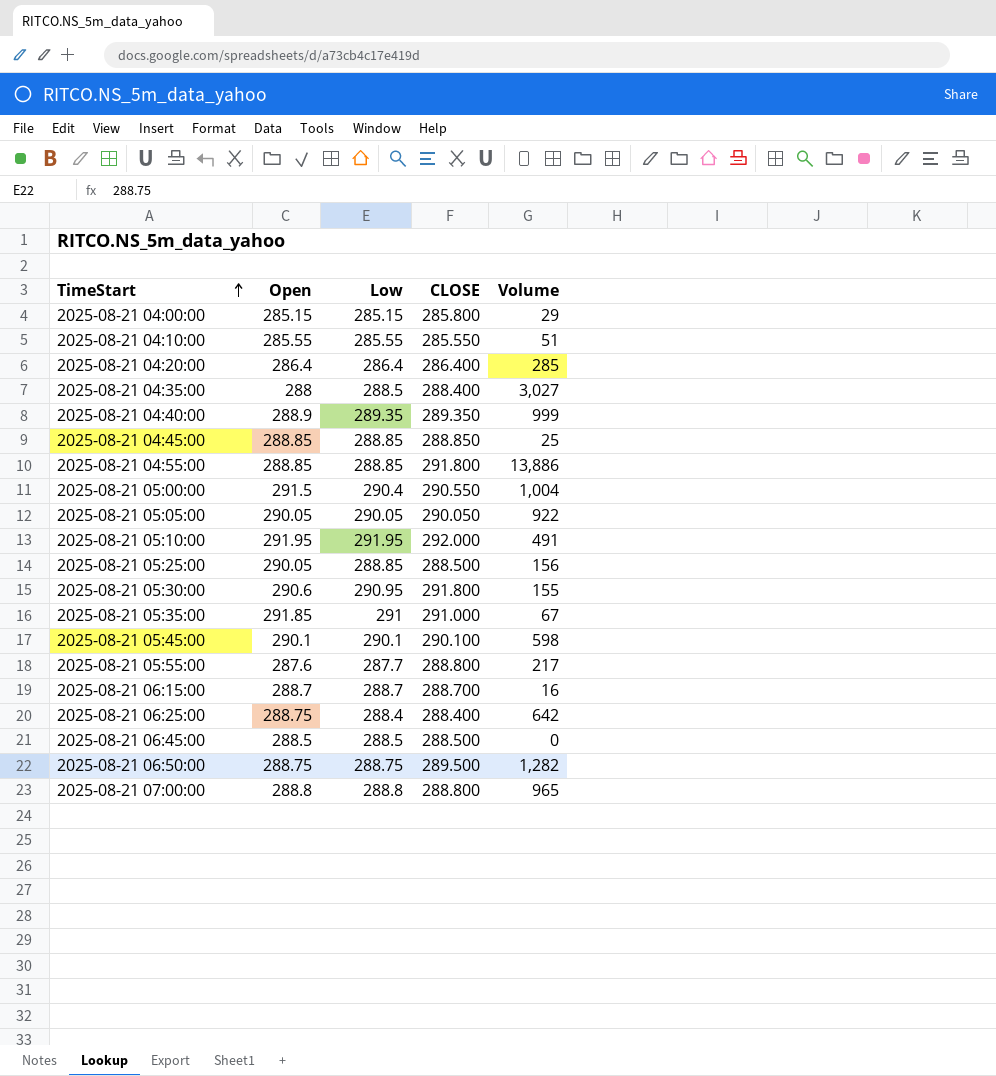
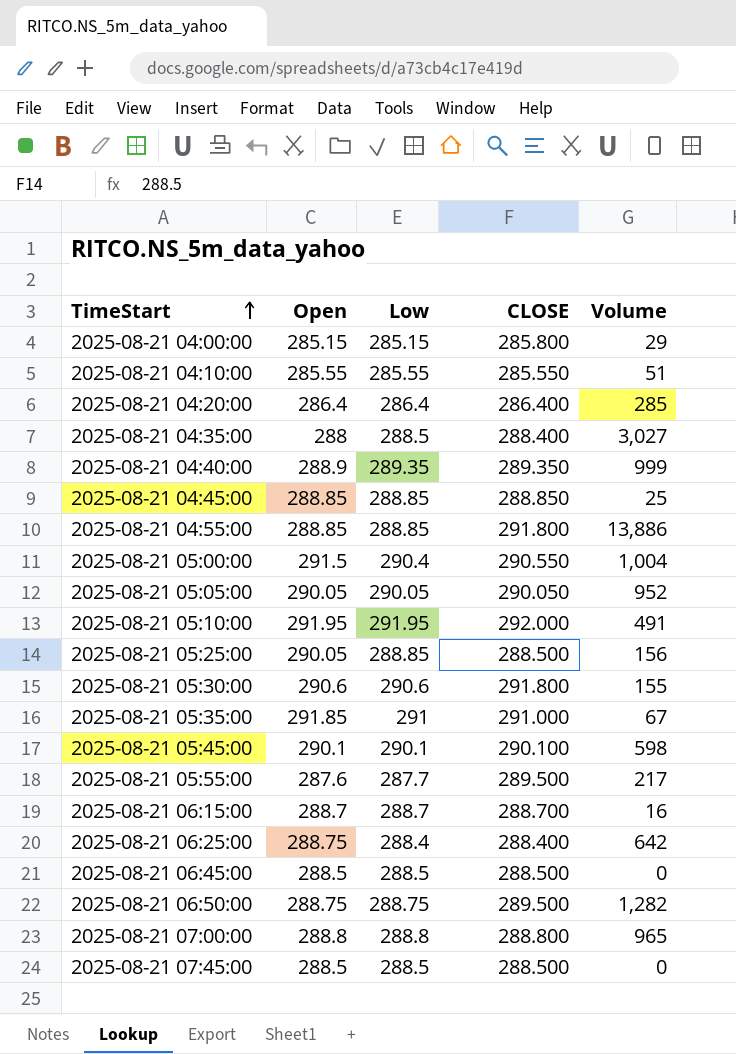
2025-08-21 05:05:00 | Volume: 922 -> 952
2025-08-21 05:30:00 | Low: 290.95 -> 290.6
2025-08-21 05:55:00 | CLOSE: 288.800 -> 289.500
row 2025-08-21 07:45:00: none -> 288.5 | 288.5 | 288.500 | 0

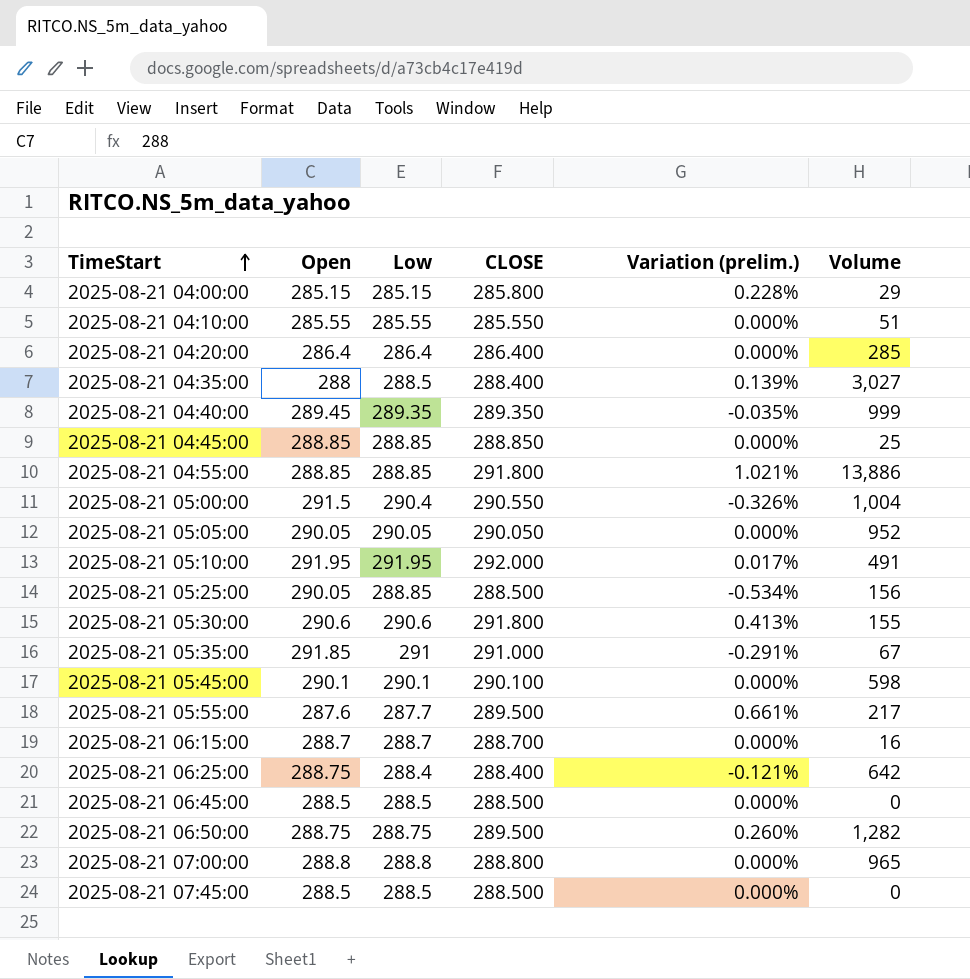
column Variation (prelim.) | formula: none -> ([CLOSE] - [Open]) / [Open]
2025-08-21 04:40:00 | Open: 288.9 -> 289.45

